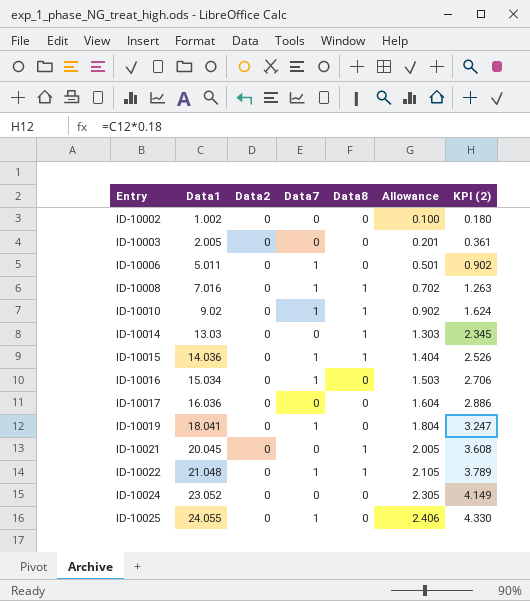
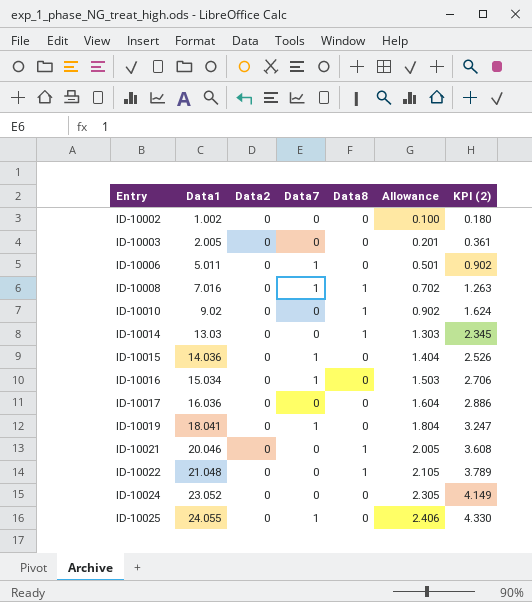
ID-10010 | Data7: 1 -> 0
ID-10015 | Data8: 1 -> 0
ID-10021 | Data1: 20.045 -> 20.046
ID-10022 | Data7: 1 -> 0

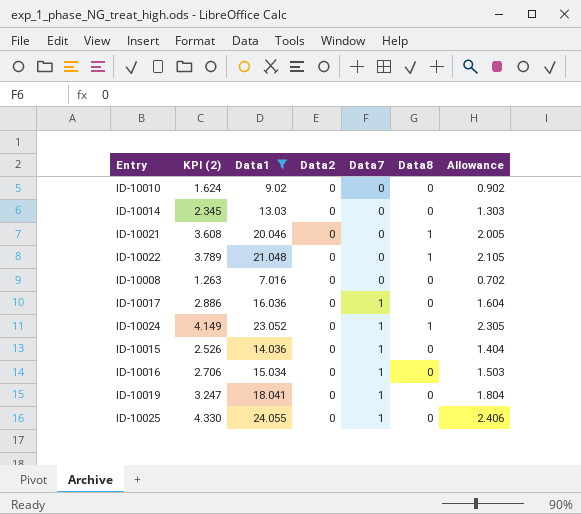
filter: none -> Data1 >= 7.016
row order: Entry ascending -> Data7 ascending
column KPI (2) | position: 7 -> 2
ID-10010 | Data8: 1 -> 0
ID-10014 | Data8: 1 -> 0
ID-10008 | Data7: 1 -> 0
ID-10008 | Data8: 1 -> 0
ID-10017 | Data7: 0 -> 1
ID-10024 | Data7: 0 -> 1
ID-10024 | Data8: 0 -> 1

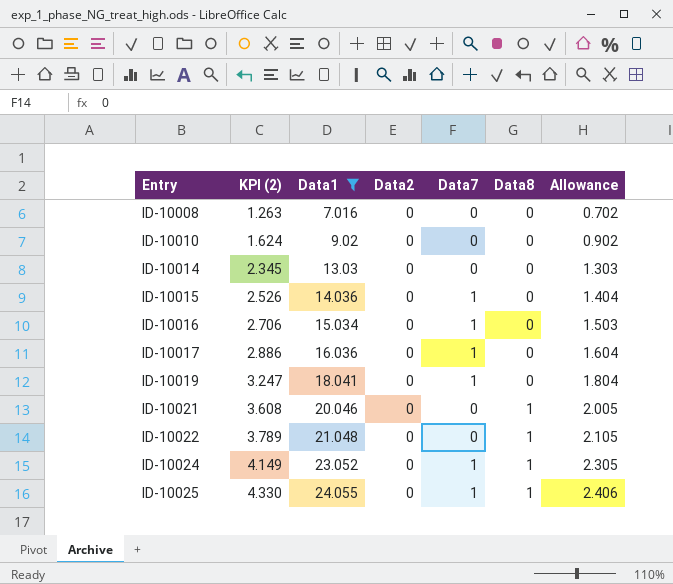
row order: Data7 ascending -> Entry ascending
ID-10025 | Data8: 0 -> 1

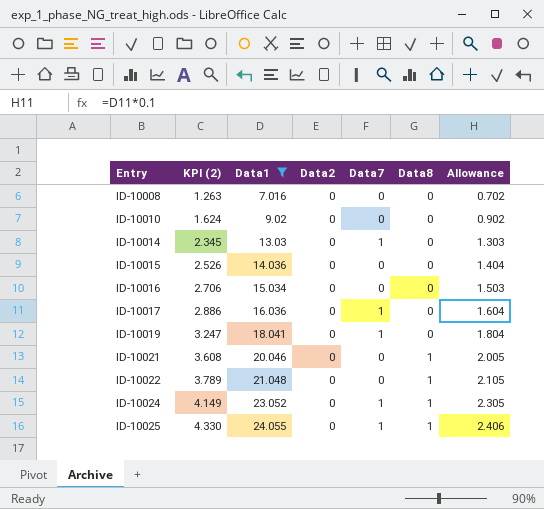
ID-10014 | Data7: 0 -> 1
ID-10015 | Data7: 1 -> 0
ID-10016 | Data7: 1 -> 0

